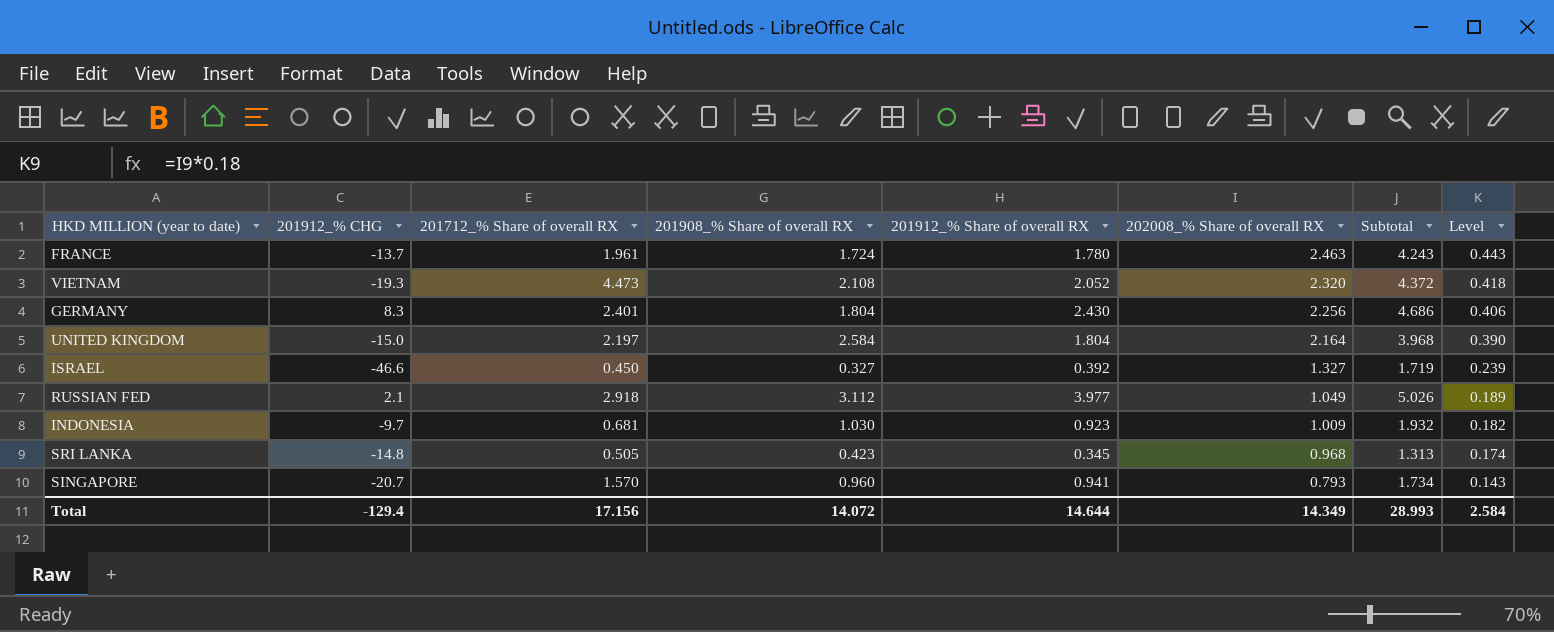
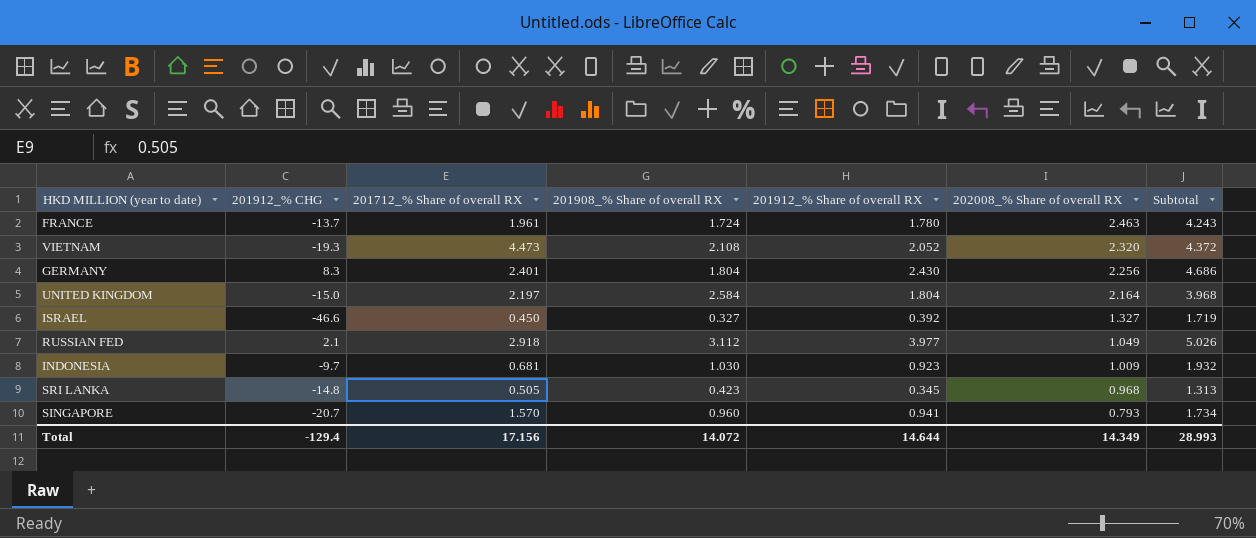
column Level | formula: [202008_% Share of overall RX] * 0.18 -> none

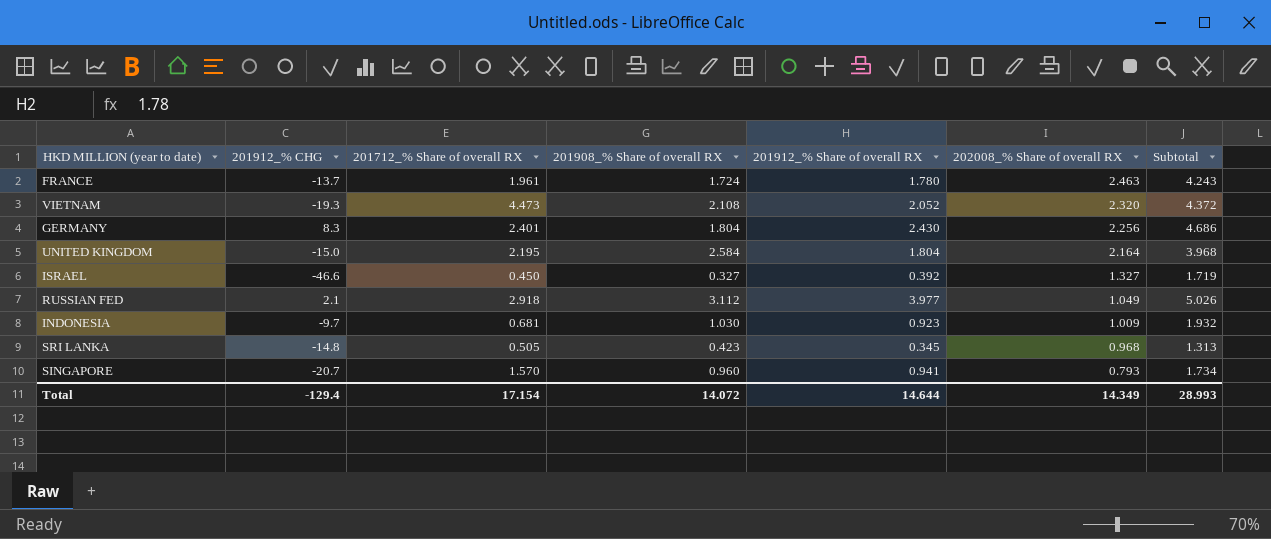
UNITED KINGDOM | 201712_% Share of overall RX: 2.197 -> 2.195
Total | 201712_% Share of overall RX: 17.156 -> 17.154

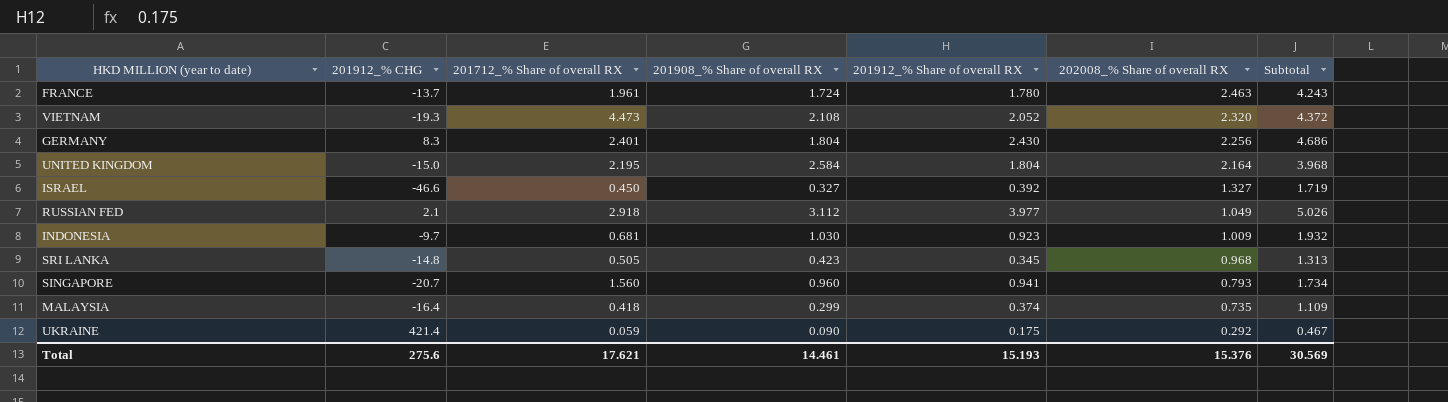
SINGAPORE | 201712_% Share of overall RX: 1.570 -> 1.560
row MALAYSIA: none -> -16.4 | 0.418 | 0.299 | 0.374 | 0.735 | 1.109
row UKRAINE: none -> 421.4 | 0.059 | 0.090 | 0.175 | 0.292 | 0.467
Total | 201912_% CHG: -129.4 -> 275.6
Total | 201712_% Share of overall RX: 17.154 -> 17.621
Total | 201908_% Share of overall RX: 14.072 -> 14.461
Total | 201912_% Share of overall RX: 14.644 -> 15.193
Total | 202008_% Share of overall RX: 14.349 -> 15.376
Total | Subtotal: 28.993 -> 30.569

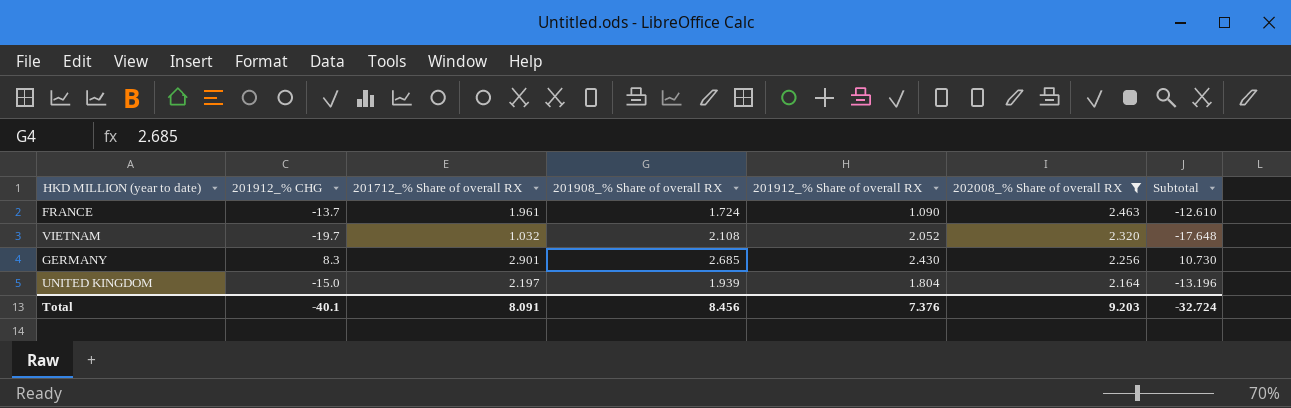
filter: none -> 202008_% Share of overall RX >= 2.164
column Subtotal | formula: [201912_% Share of overall RX] + [202008_% Share of overall RX] -> [201912_% CHG] + [201912_% Share of overall RX]
FRANCE | 201912_% Share of overall RX: 1.780 -> 1.090
VIETNAM | 201912_% CHG: -19.3 -> -19.7
VIETNAM | 201712_% Share of overall RX: 4.473 -> 1.032
GERMANY | 201712_% Share of overall RX: 2.401 -> 2.901
GERMANY | 201908_% Share of overall RX: 1.804 -> 2.685
UNITED KINGDOM | 201712_% Share of overall RX: 2.195 -> 2.197
UNITED KINGDOM | 201908_% Share of overall RX: 2.584 -> 1.939
Total | 201912_% CHG: 275.6 -> -40.1
Total | 201712_% Share of overall RX: 17.621 -> 8.091
Total | 201908_% Share of overall RX: 14.461 -> 8.456
Total | 201912_% Share of overall RX: 15.193 -> 7.376
Total | 202008_% Share of overall RX: 15.376 -> 9.203
Total | Subtotal: 30.569 -> -32.724

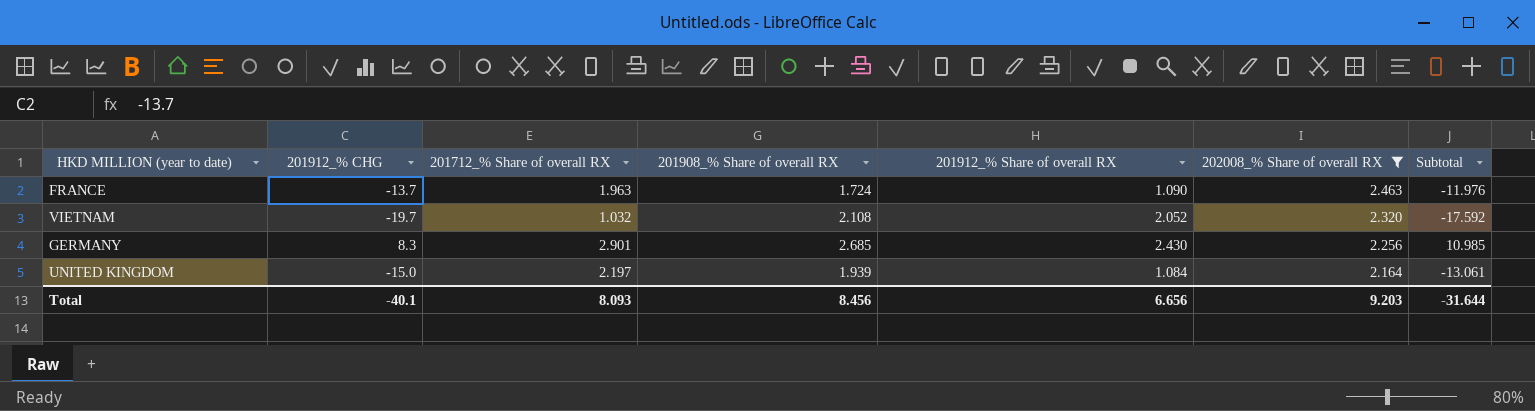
column Subtotal | formula: [201912_% CHG] + [201912_% Share of overall RX] -> [201912_% CHG] + [201908_% Share of overall RX]
FRANCE | 201712_% Share of overall RX: 1.961 -> 1.963
UNITED KINGDOM | 201912_% Share of overall RX: 1.804 -> 1.084
Total | 201712_% Share of overall RX: 8.091 -> 8.093
Total | 201912_% Share of overall RX: 7.376 -> 6.656
Total | Subtotal: -32.724 -> -31.644

